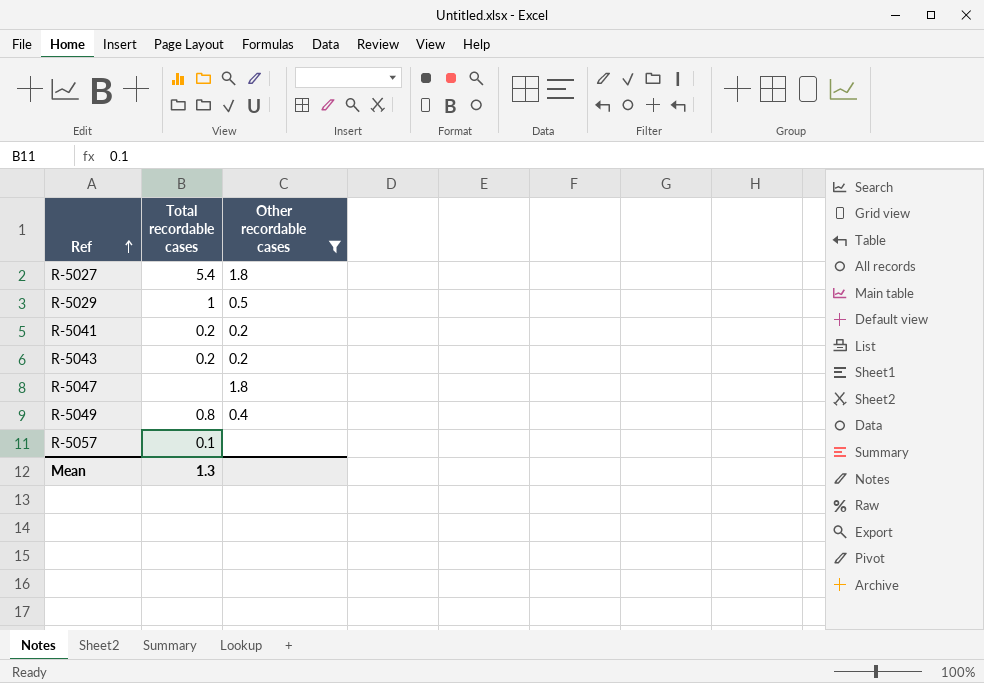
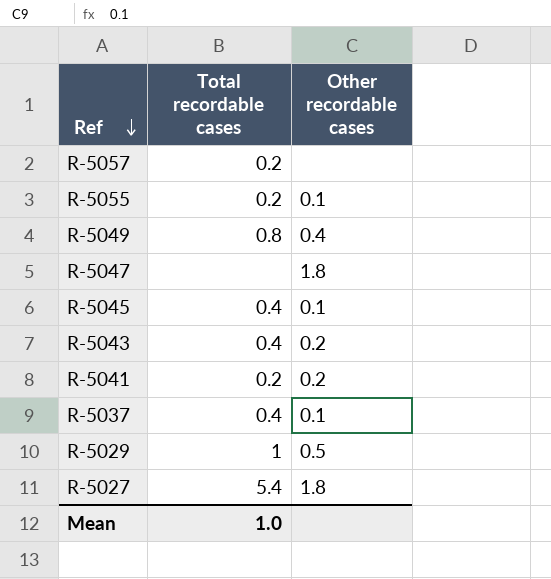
filter: Other recordable cases != 0.1 -> none
row order: Ref ascending -> Ref descending
R-5057 | Total recordable cases: 0.1 -> 0.2
R-5043 | Total recordable cases: 0.2 -> 0.4
Mean | Total recordable cases: 1.3 -> 1.0

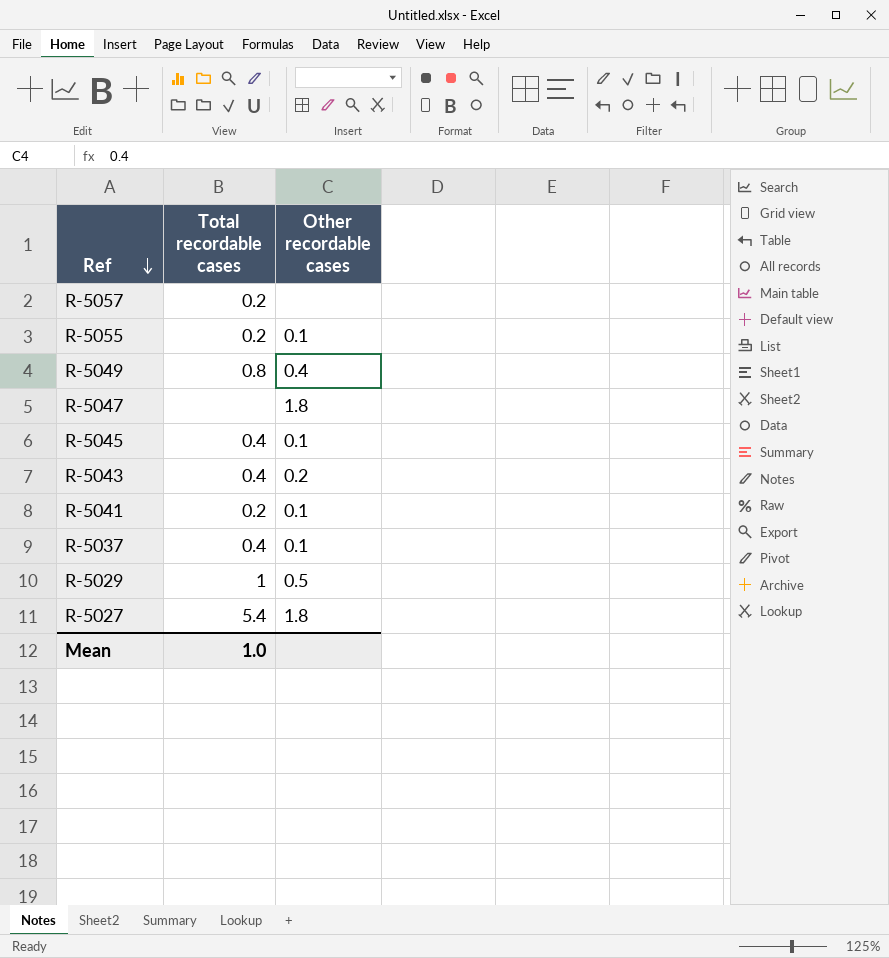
R-5041 | Other recordable cases: 0.2 -> 0.1

